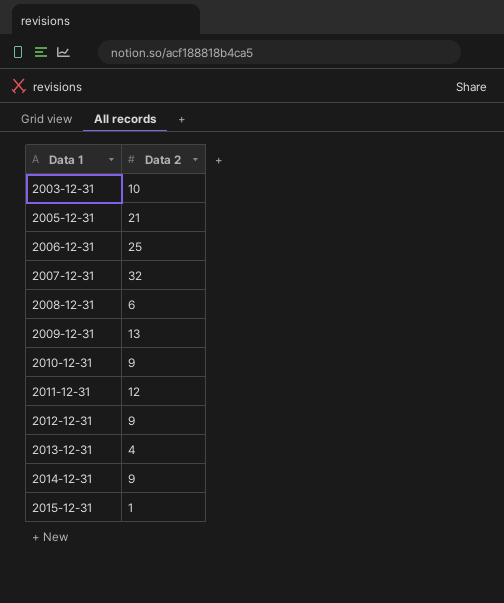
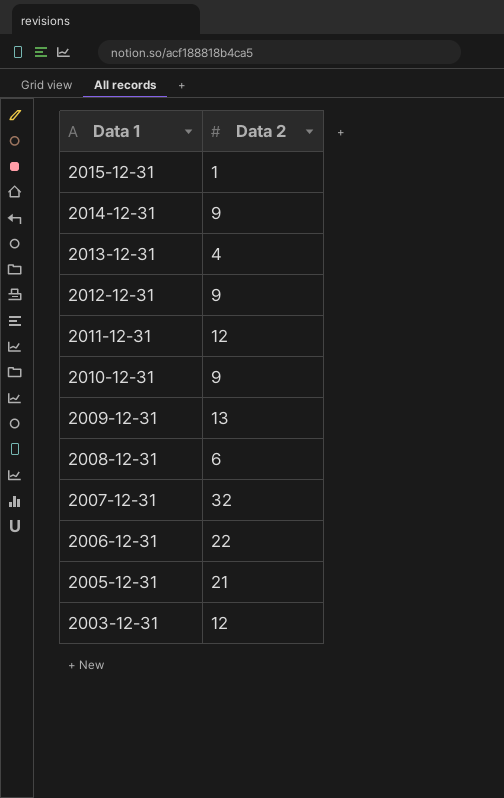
row order: Data 1 ascending -> Data 1 descending
2006-12-31 | Data 2: 25 -> 22
2003-12-31 | Data 2: 10 -> 12

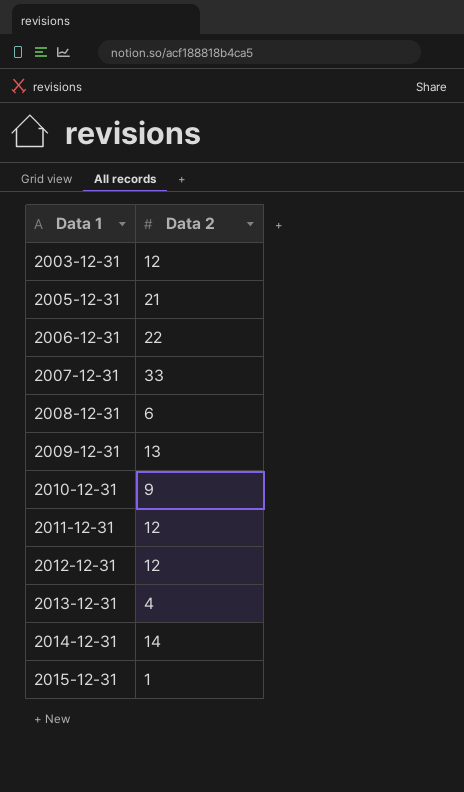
row order: Data 1 descending -> Data 1 ascending
2007-12-31 | Data 2: 32 -> 33
2012-12-31 | Data 2: 9 -> 12
2014-12-31 | Data 2: 9 -> 14

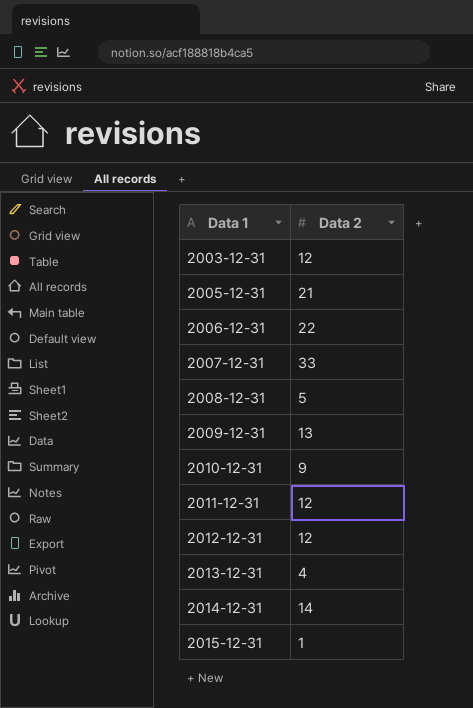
2008-12-31 | Data 2: 6 -> 5

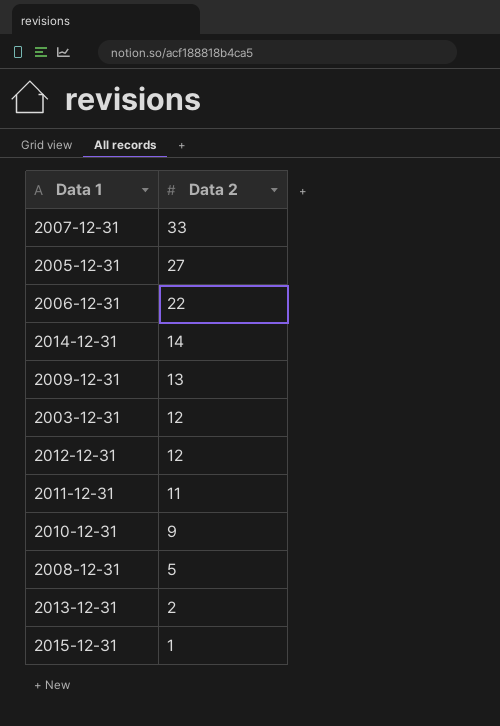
row order: Data 1 ascending -> Data 2 descending
2005-12-31 | Data 2: 21 -> 27
2011-12-31 | Data 2: 12 -> 11
2013-12-31 | Data 2: 4 -> 2

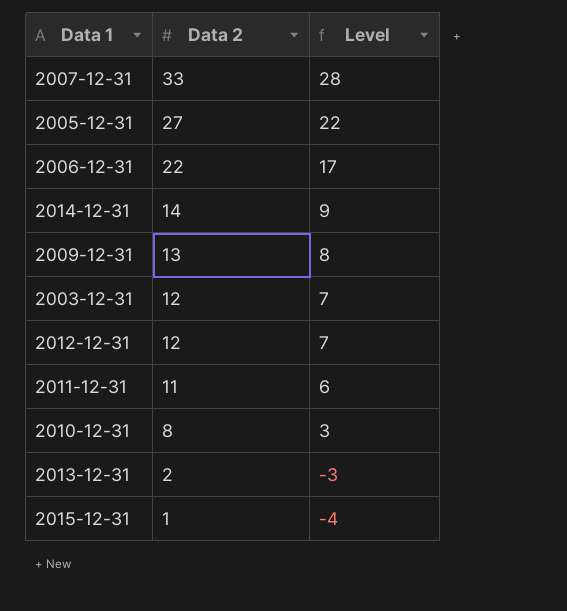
column Level | formula: none -> [Data 2] - 5
row 2008-12-31: 5 -> none
2010-12-31 | Data 2: 9 -> 8

